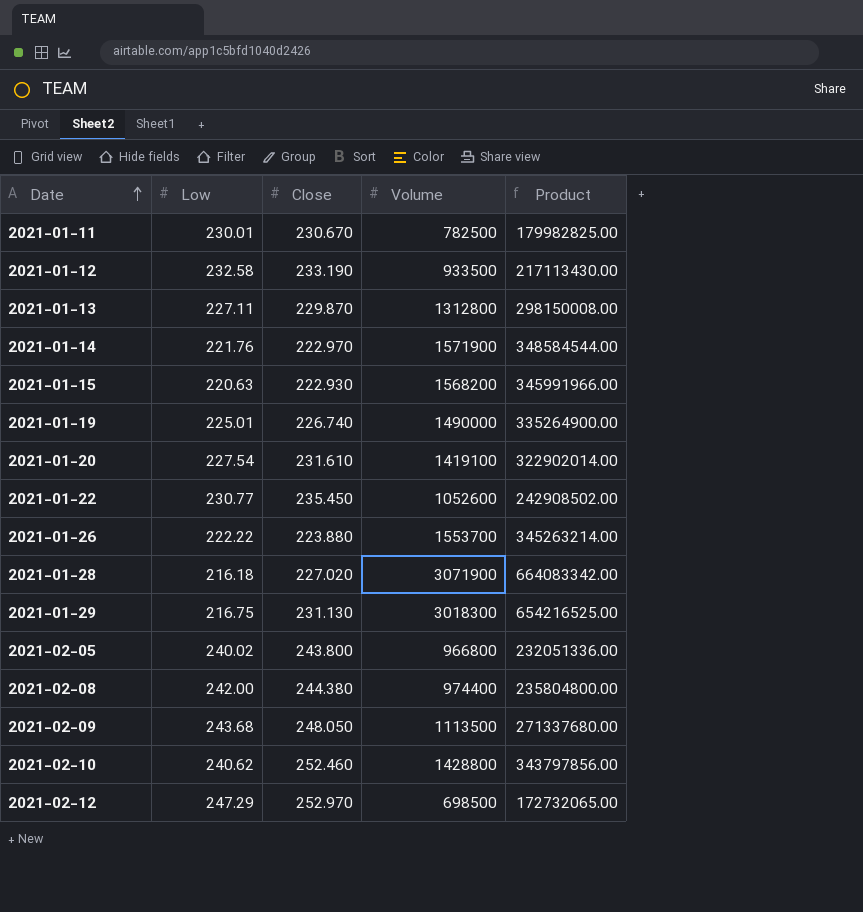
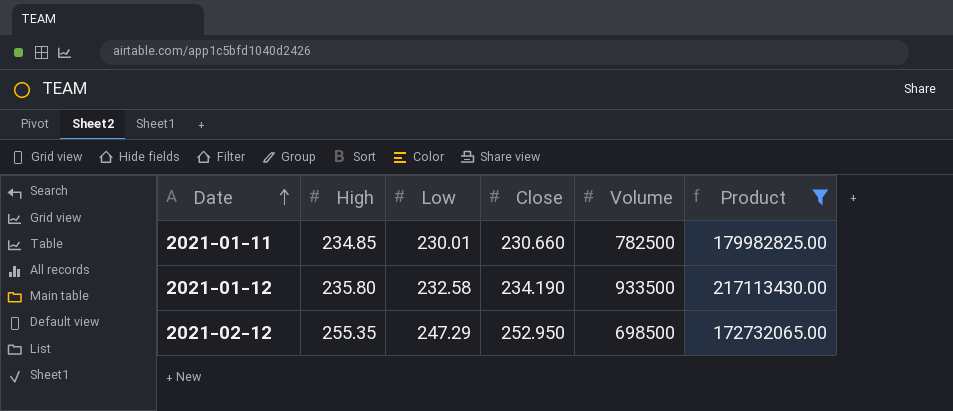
filter: none -> Product <= 217113430.00
column High | position: none -> 2
2021-01-11 | Close: 230.670 -> 230.660
2021-01-12 | Close: 233.190 -> 234.190
2021-02-12 | Close: 252.970 -> 252.950

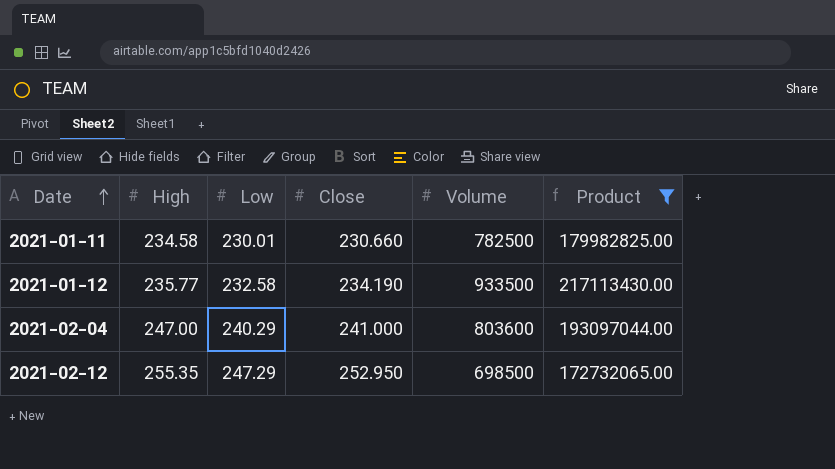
2021-01-11 | High: 234.85 -> 234.58
2021-01-12 | High: 235.80 -> 235.77
row 2021-02-04: none -> 247.00 | 240.29 | 241.000 | 803600 | 193097044.00

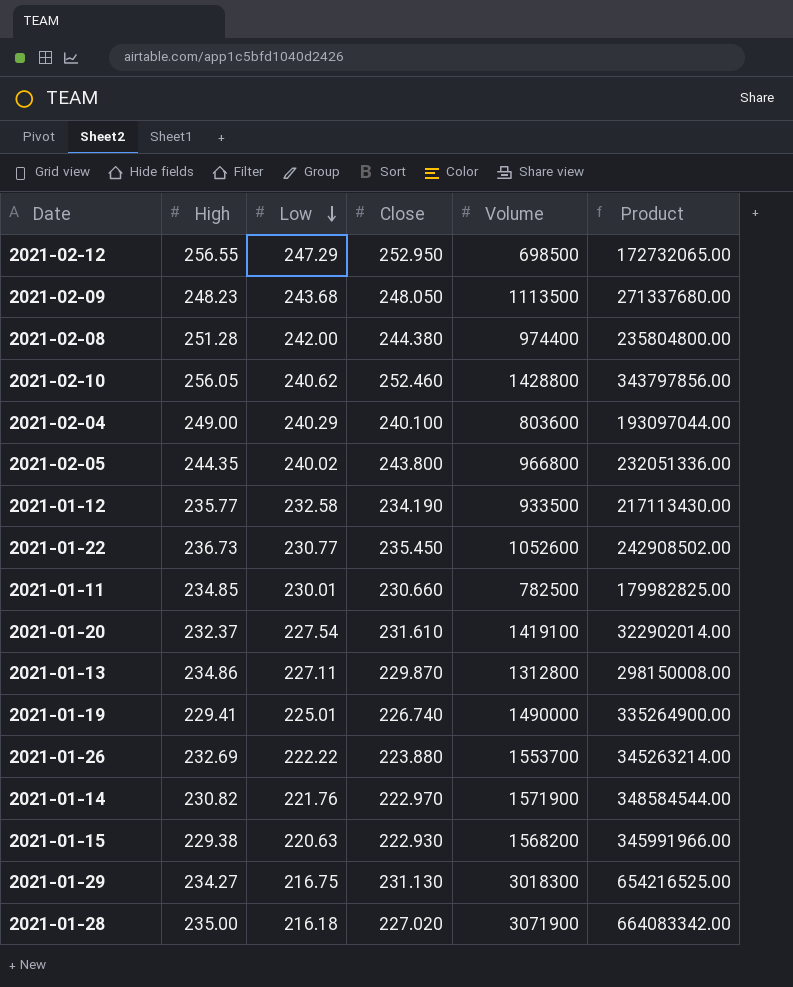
filter: Product <= 217113430.00 -> none
row order: Date ascending -> Low descending
2021-02-12 | High: 255.35 -> 256.55
2021-02-04 | High: 247.00 -> 249.00
2021-02-04 | Close: 241.000 -> 240.100
2021-01-11 | High: 234.58 -> 234.85

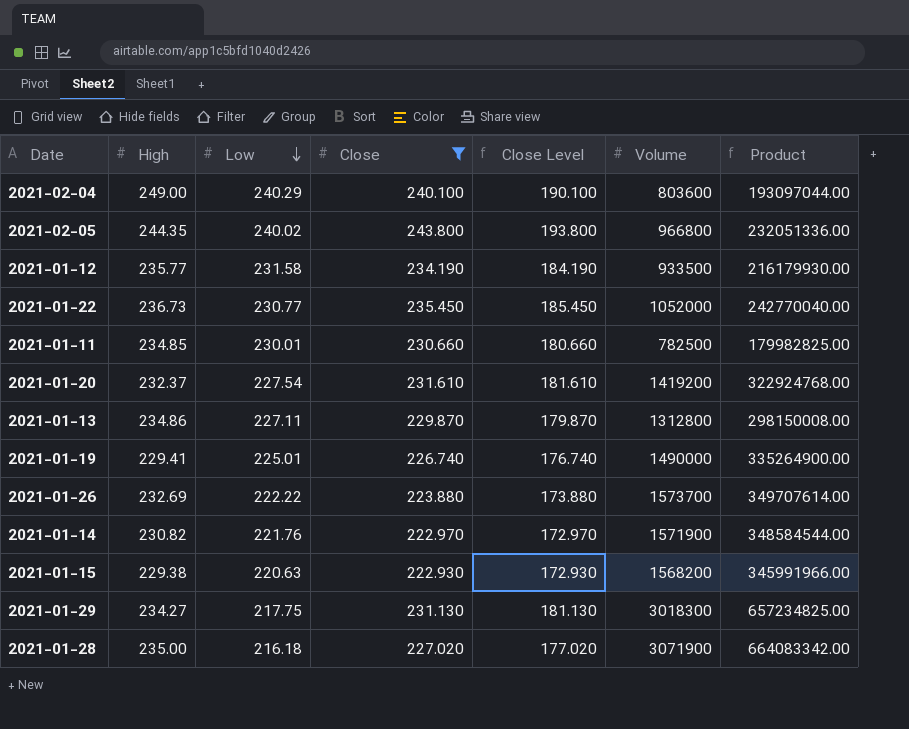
filter: none -> Close <= 243.800
column Close Level | formula: none -> [Close] - 50
2021-01-12 | Low: 232.58 -> 231.58
2021-01-12 | Product: 217113430.00 -> 216179930.00
2021-01-22 | Volume: 1052600 -> 1052000
2021-01-22 | Product: 242908502.00 -> 242770040.00
2021-01-20 | Volume: 1419100 -> 1419200
2021-01-20 | Product: 322902014.00 -> 322924768.00
2021-01-26 | Volume: 1553700 -> 1573700
2021-01-26 | Product: 345263214.00 -> 349707614.00
2021-01-29 | Low: 216.75 -> 217.75
2021-01-29 | Product: 654216525.00 -> 657234825.00

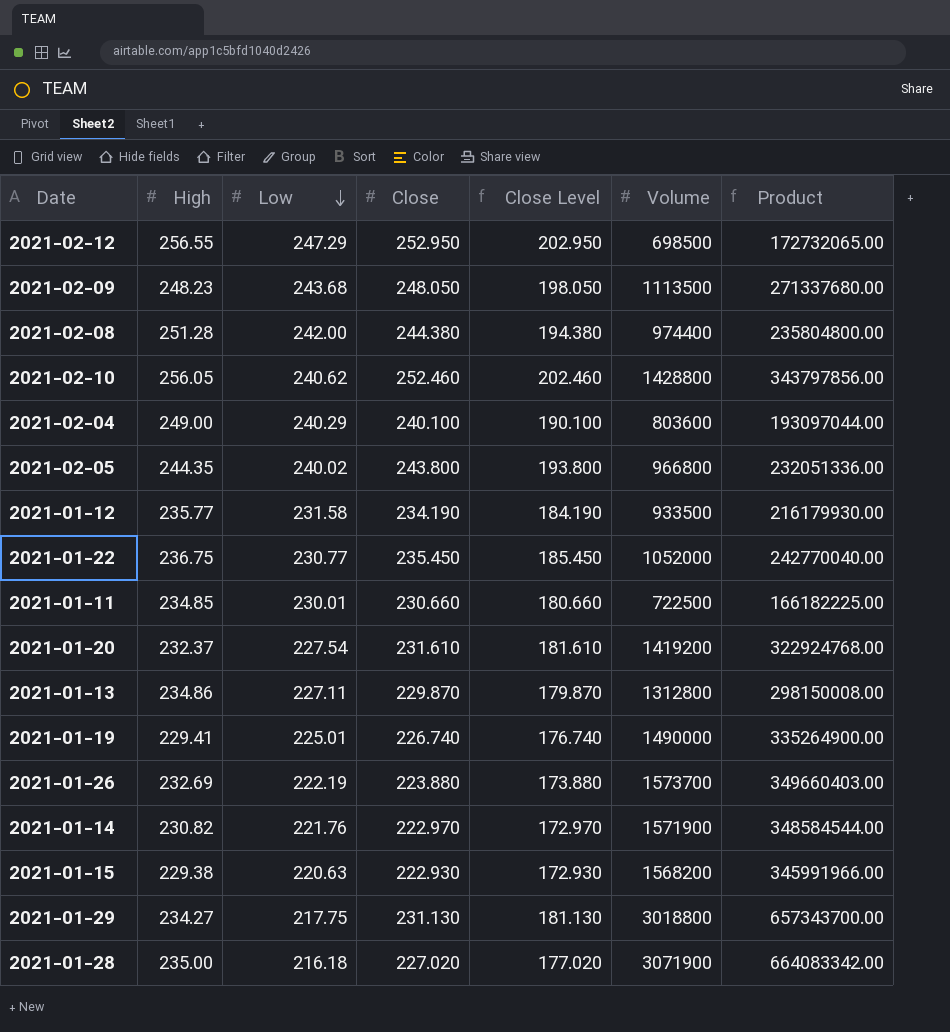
filter: Close <= 243.800 -> none
2021-01-22 | High: 236.73 -> 236.75
2021-01-11 | Volume: 782500 -> 722500
2021-01-11 | Product: 179982825.00 -> 166182225.00
2021-01-26 | Low: 222.22 -> 222.19
2021-01-26 | Product: 349707614.00 -> 349660403.00
2021-01-29 | Volume: 3018300 -> 3018800
2021-01-29 | Product: 657234825.00 -> 657343700.00

